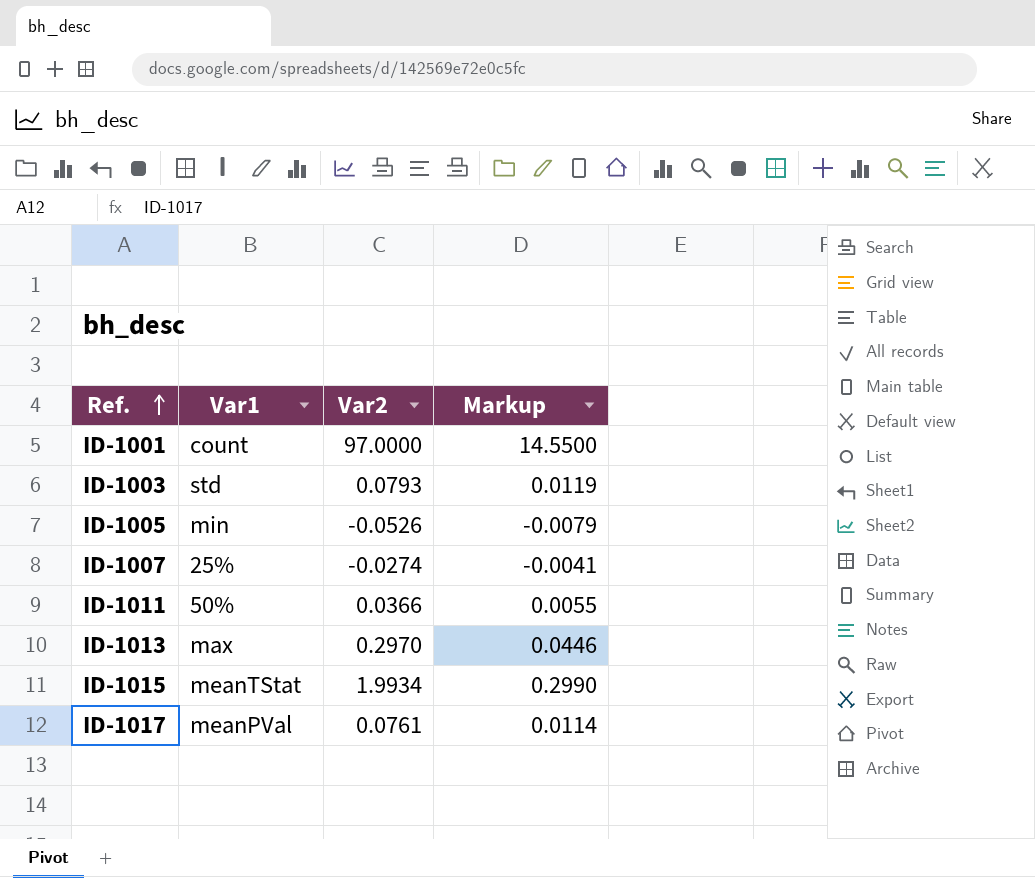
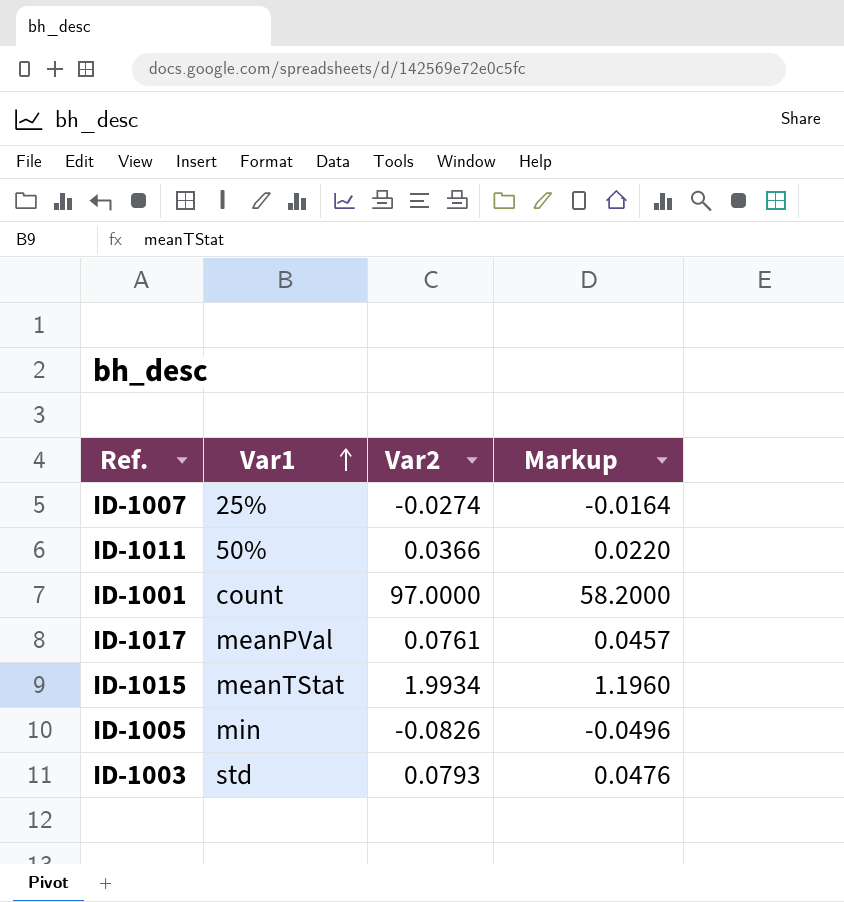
row order: Ref. ascending -> Var1 ascending
column Markup | formula: [Var2] * 0.15 -> [Var2] * 0.6
row ID-1013: max | 0.2970 | 0.0446 -> none
ID-1005 | Var2: -0.0526 -> -0.0826

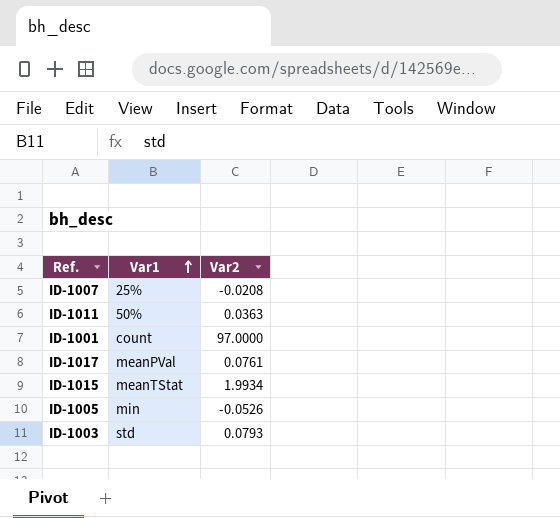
column Markup | formula: [Var2] * 0.6 -> none
ID-1007 | Var2: -0.0274 -> -0.0208
ID-1011 | Var2: 0.0366 -> 0.0363
ID-1005 | Var2: -0.0826 -> -0.0526

